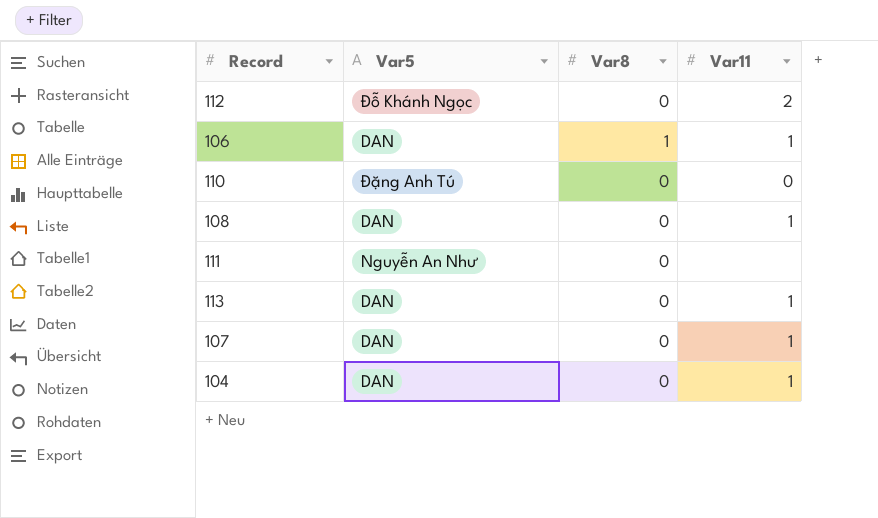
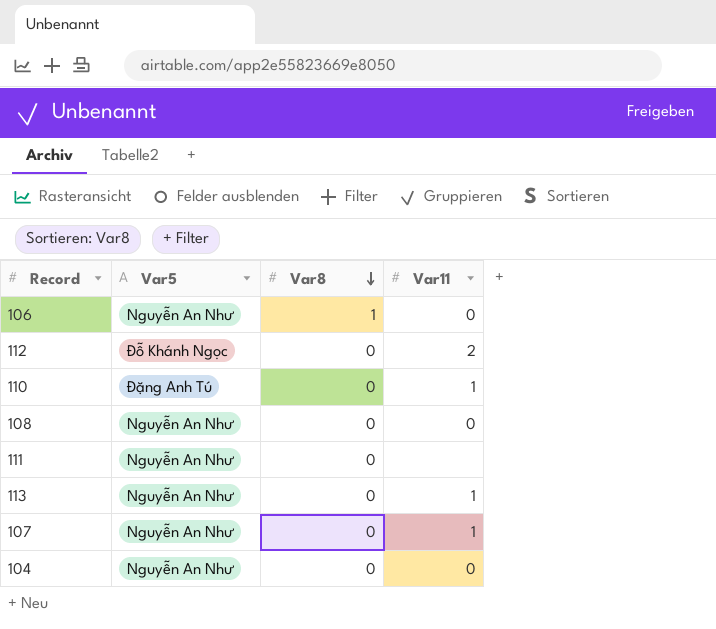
row order: none -> Var8 descending
106 | Var5: DAN -> Nguyễn An Như
106 | Var11: 1 -> 0
110 | Var11: 0 -> 1
108 | Var5: DAN -> Nguyễn An Như
108 | Var11: 1 -> 0
113 | Var5: DAN -> Nguyễn An Như
107 | Var5: DAN -> Nguyễn An Như
104 | Var5: DAN -> Nguyễn An Như
104 | Var11: 1 -> 0

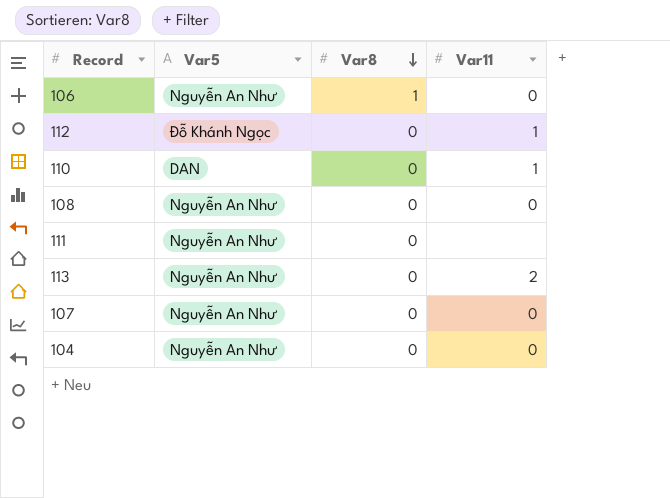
112 | Var11: 2 -> 1
110 | Var5: Đặng Anh Tú -> DAN
113 | Var11: 1 -> 2
107 | Var11: 1 -> 0

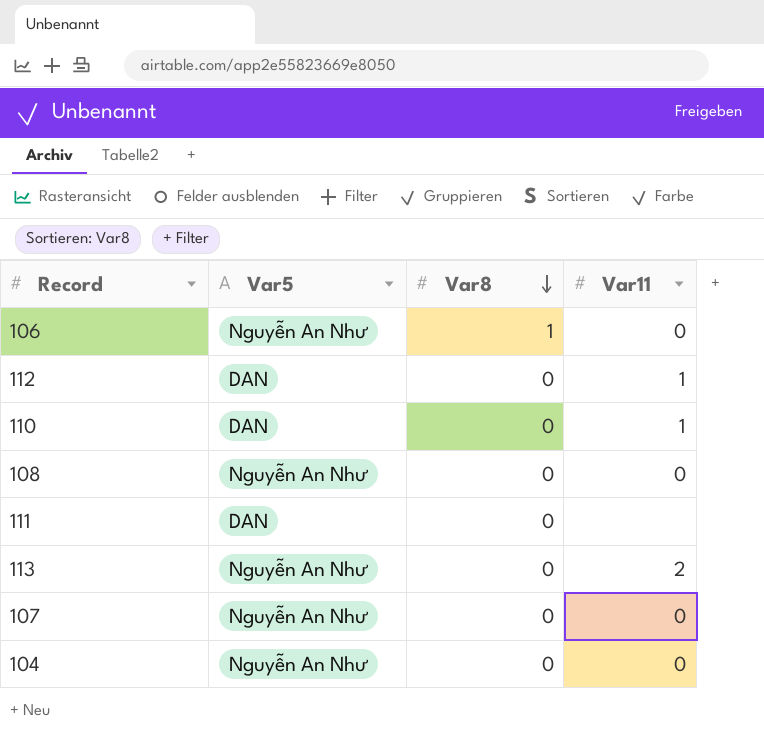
112 | Var5: Đỗ Khánh Ngọc -> DAN
111 | Var5: Nguyễn An Như -> DAN

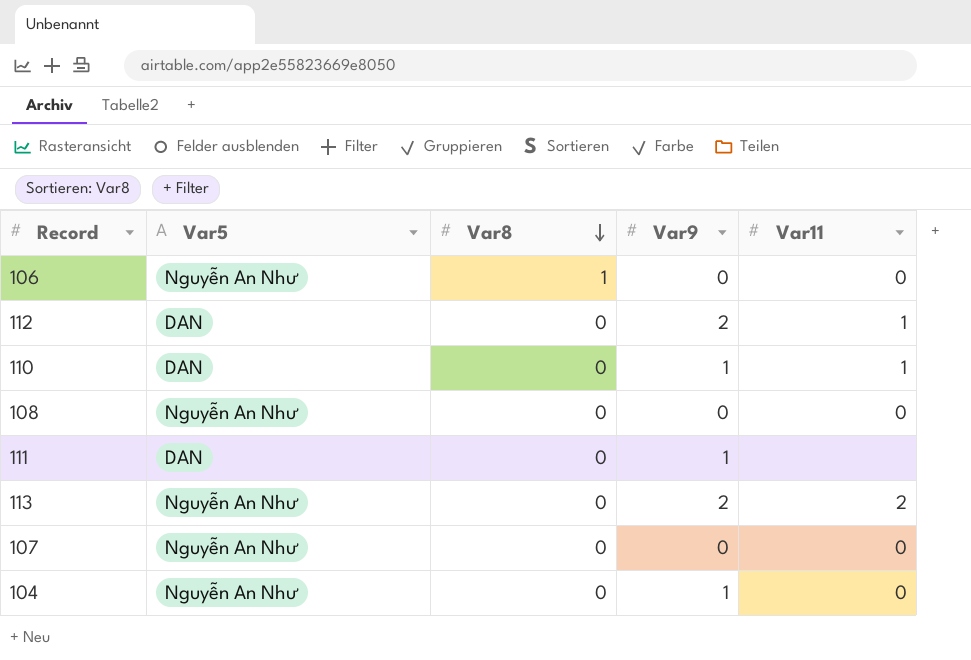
column Var9 | position: none -> 4

